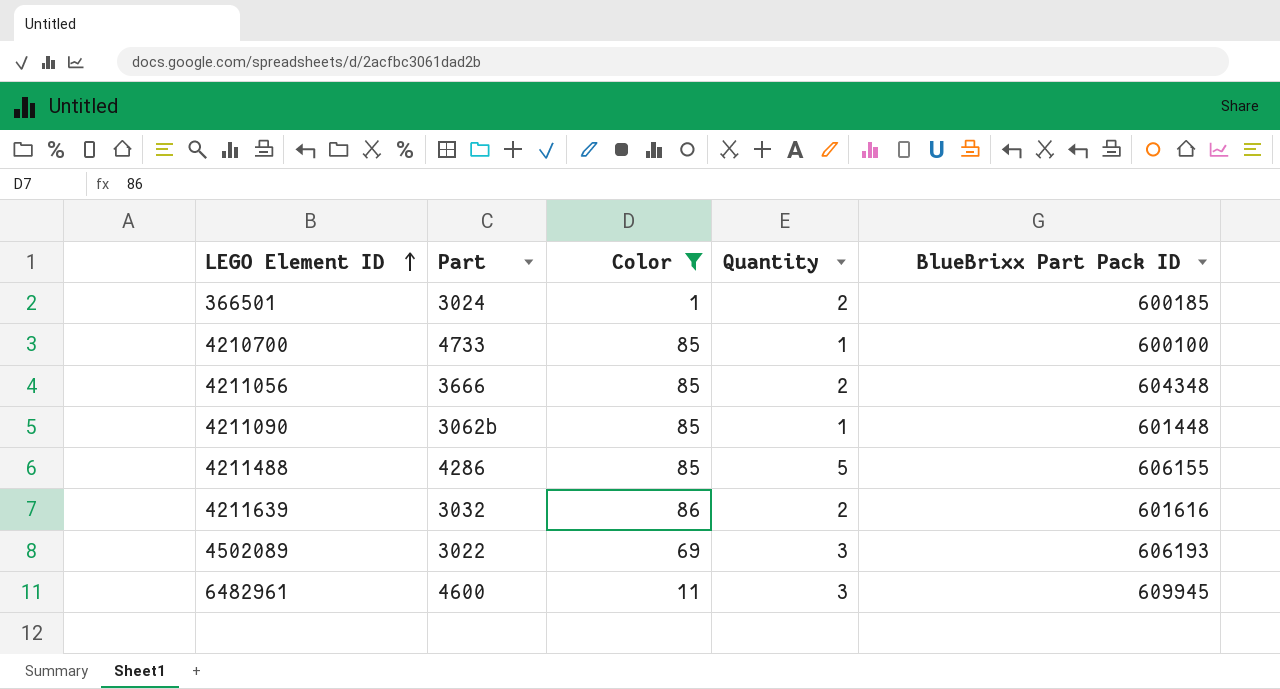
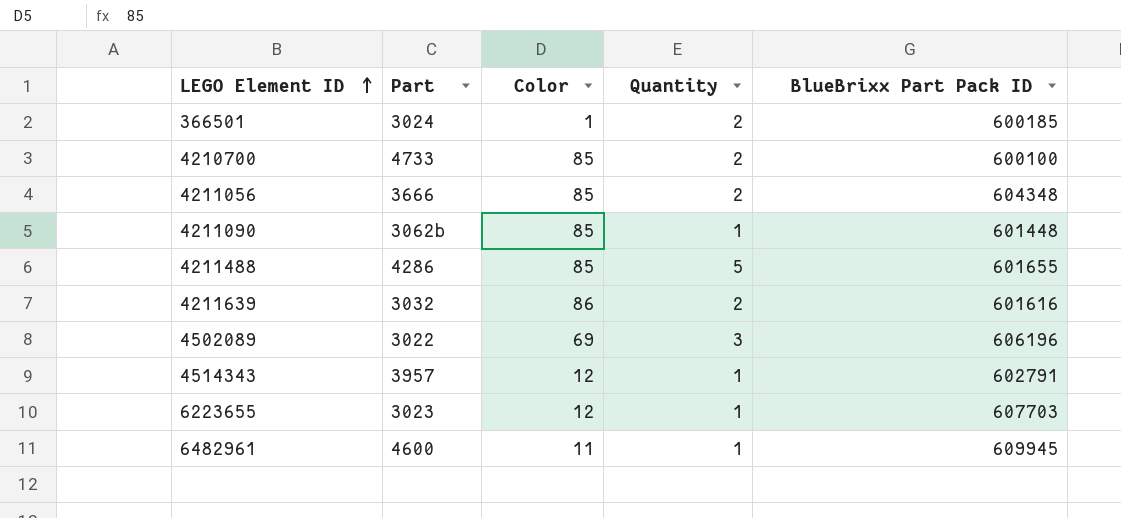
filter: Color != 12 -> none
4210700 | Quantity: 1 -> 2
4211488 | BlueBrixx Part Pack ID: 606155 -> 601655
4502089 | BlueBrixx Part Pack ID: 606193 -> 606196
6482961 | Quantity: 3 -> 1

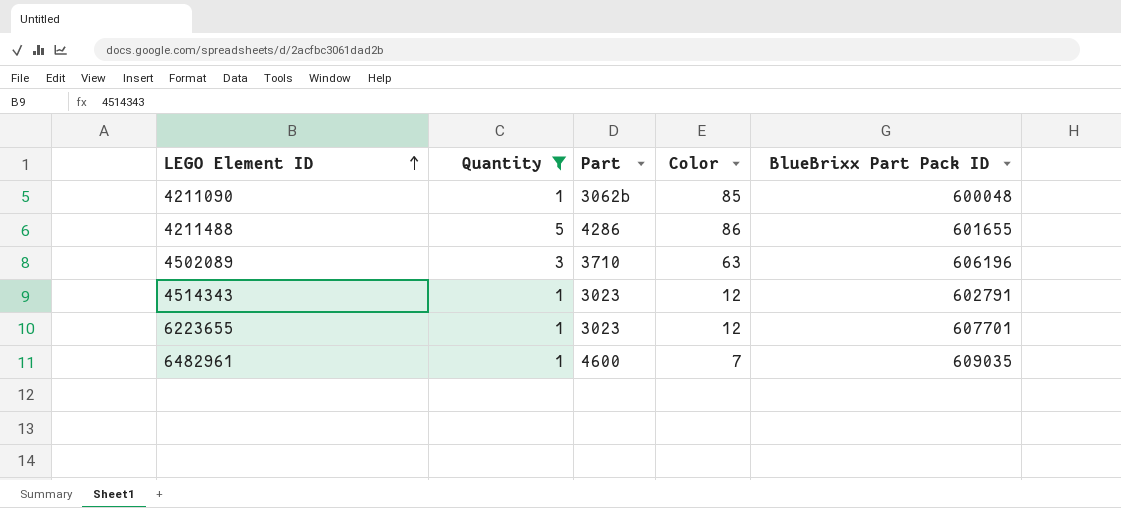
filter: none -> Quantity != 2
column Quantity | position: 4 -> 2
4211090 | BlueBrixx Part Pack ID: 601448 -> 600048
4211488 | Color: 85 -> 86
4502089 | Part: 3022 -> 3710
4502089 | Color: 69 -> 63
4514343 | Part: 3957 -> 3023
6223655 | BlueBrixx Part Pack ID: 607703 -> 607701
6482961 | Color: 11 -> 7
6482961 | BlueBrixx Part Pack ID: 609945 -> 609035

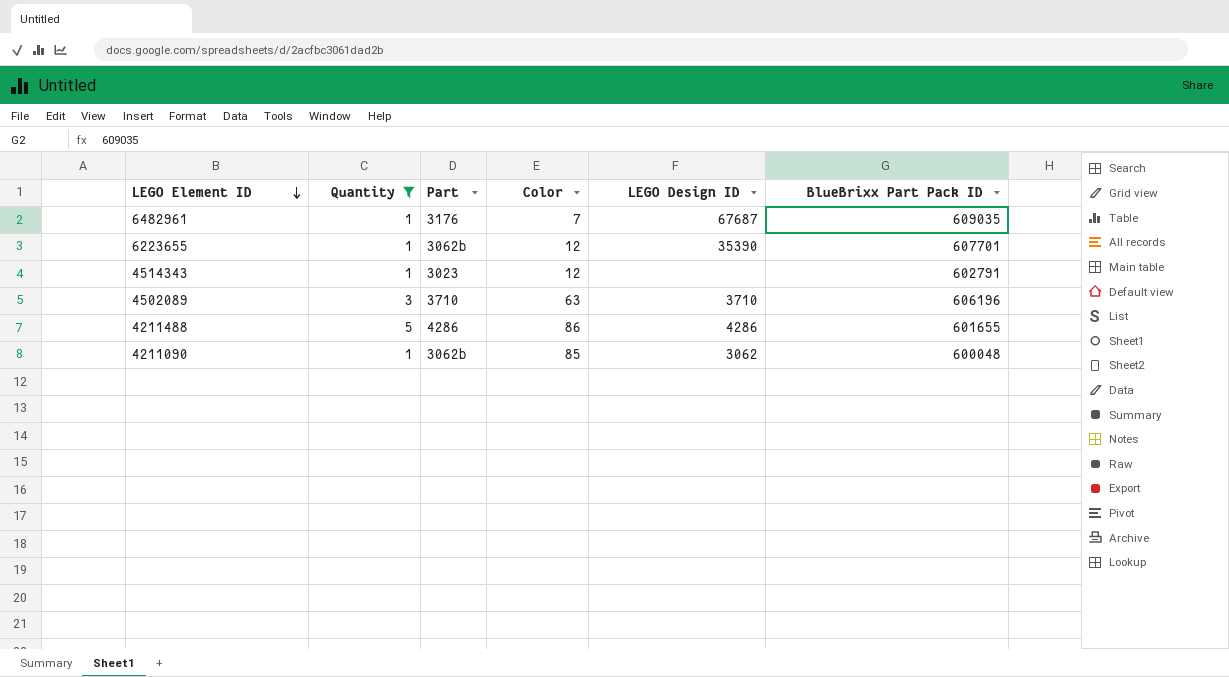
row order: LEGO Element ID ascending -> LEGO Element ID descending
column LEGO Design ID | position: none -> 5
6482961 | Part: 4600 -> 3176
6223655 | Part: 3023 -> 3062b

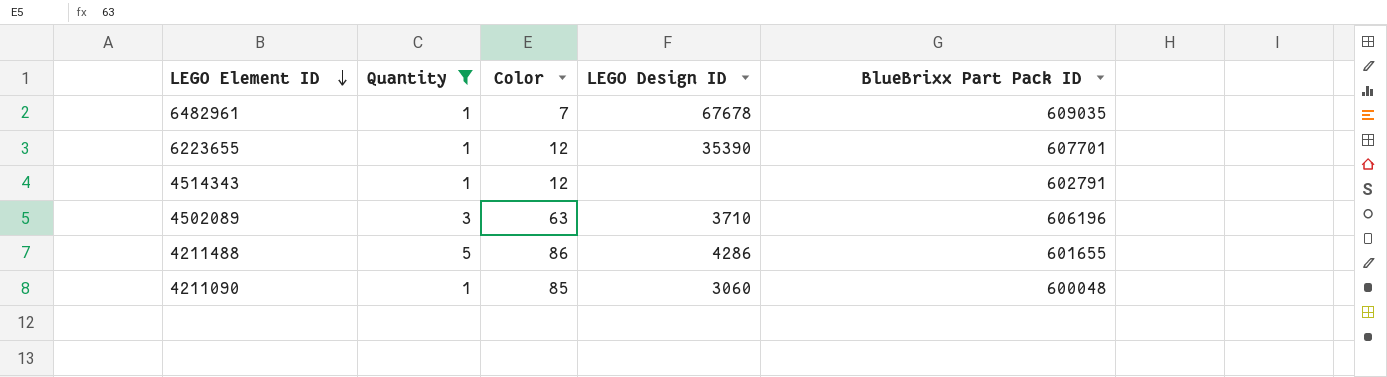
column Part | position: 3 -> none
6482961 | LEGO Design ID: 67687 -> 67678
4211090 | LEGO Design ID: 3062 -> 3060

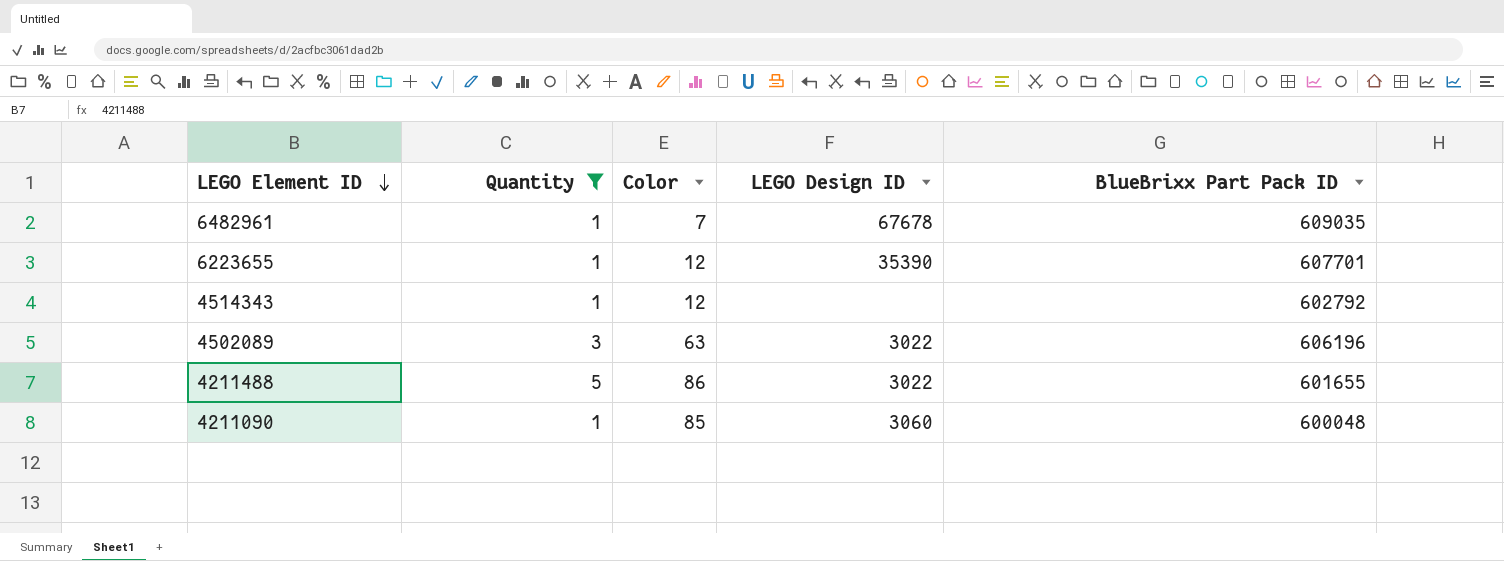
4514343 | BlueBrixx Part Pack ID: 602791 -> 602792
4502089 | LEGO Design ID: 3710 -> 3022
4211488 | LEGO Design ID: 4286 -> 3022

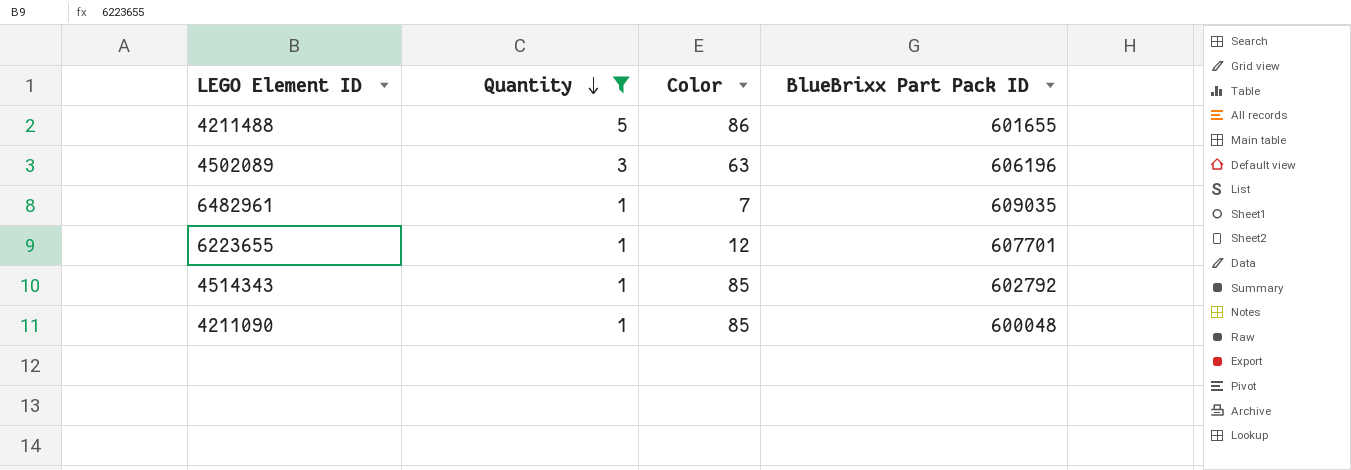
row order: LEGO Element ID descending -> Quantity descending
column LEGO Design ID | position: 4 -> none
4514343 | Color: 12 -> 85

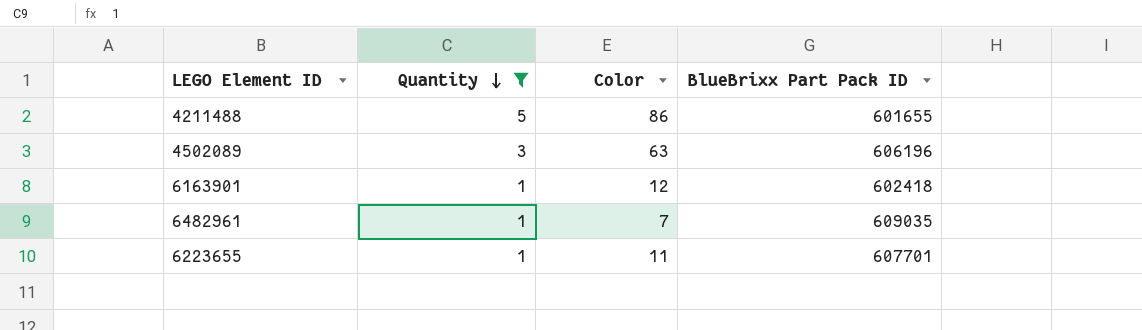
row 4514343: 1 | 85 | 602792 -> none
row 4211090: 1 | 85 | 600048 -> none
row 6163901: none -> 1 | 12 | 602418
6223655 | Color: 12 -> 11

